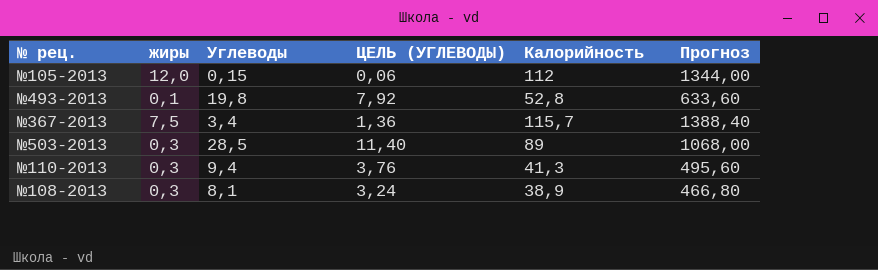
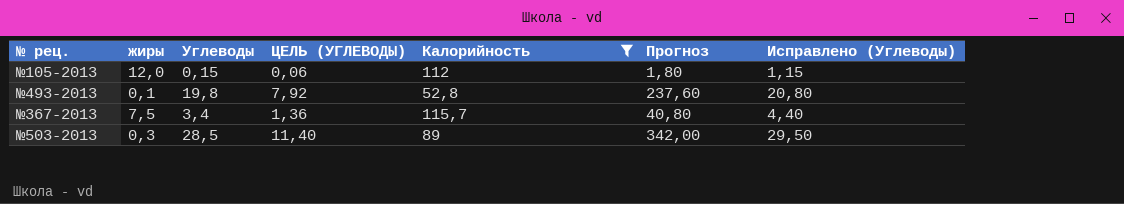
filter: none -> Калорийность >= 52,8
column Прогноз | formula: [Калорийность] * 12 -> [Углеводы] * 12
column Исправлено (Углеводы) | formula: none -> [Углеводы] + 1

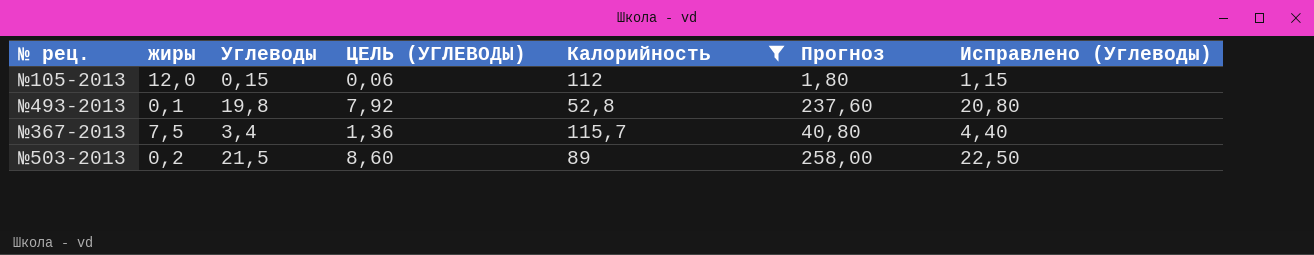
№503-2013 | жиры: 0,3 -> 0,2
№503-2013 | Углеводы: 28,5 -> 21,5
№503-2013 | ЦЕЛЬ (УГЛЕВОДЫ): 11,40 -> 8,60
№503-2013 | Прогноз: 342,00 -> 258,00
№503-2013 | Исправлено (Углеводы): 29,50 -> 22,50

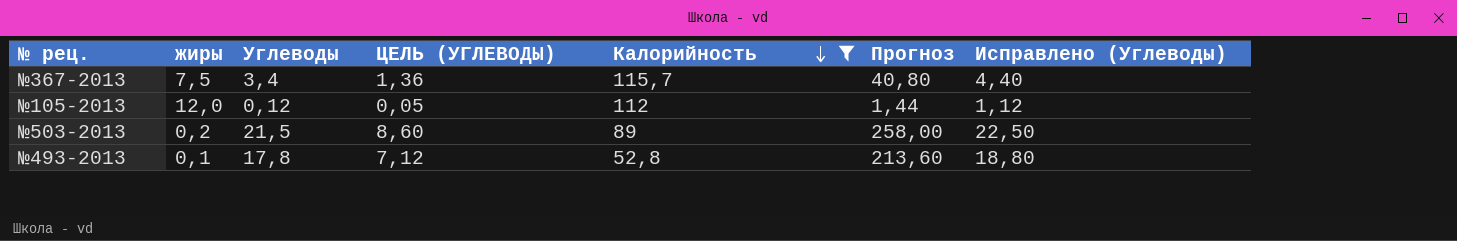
row order: none -> Калорийность descending
№105-2013 | Углеводы: 0,15 -> 0,12
№105-2013 | ЦЕЛЬ (УГЛЕВОДЫ): 0,06 -> 0,05
№105-2013 | Прогноз: 1,80 -> 1,44
№105-2013 | Исправлено (Углеводы): 1,15 -> 1,12
№493-2013 | Углеводы: 19,8 -> 17,8
№493-2013 | ЦЕЛЬ (УГЛЕВОДЫ): 7,92 -> 7,12
№493-2013 | Прогноз: 237,60 -> 213,60
№493-2013 | Исправлено (Углеводы): 20,80 -> 18,80

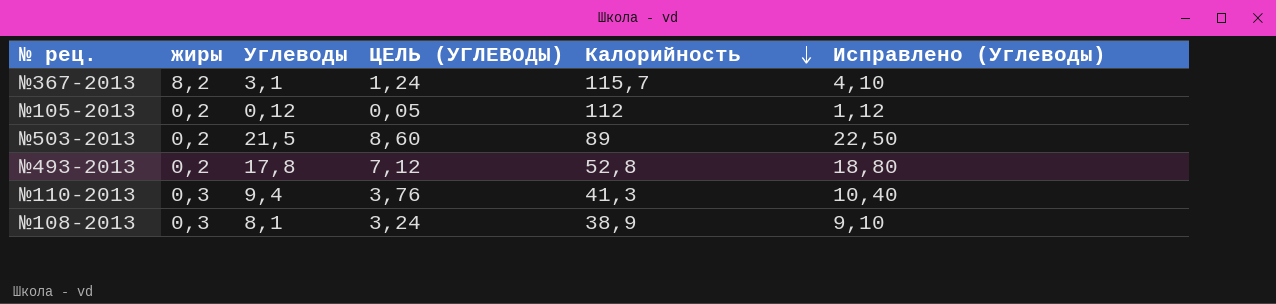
filter: Калорийность >= 52,8 -> none
column Прогноз | formula: [Углеводы] * 12 -> none
№367-2013 | жиры: 7,5 -> 8,2
№367-2013 | Углеводы: 3,4 -> 3,1
№367-2013 | ЦЕЛЬ (УГЛЕВОДЫ): 1,36 -> 1,24
№367-2013 | Исправлено (Углеводы): 4,40 -> 4,10
№105-2013 | жиры: 12,0 -> 0,2
№493-2013 | жиры: 0,1 -> 0,2

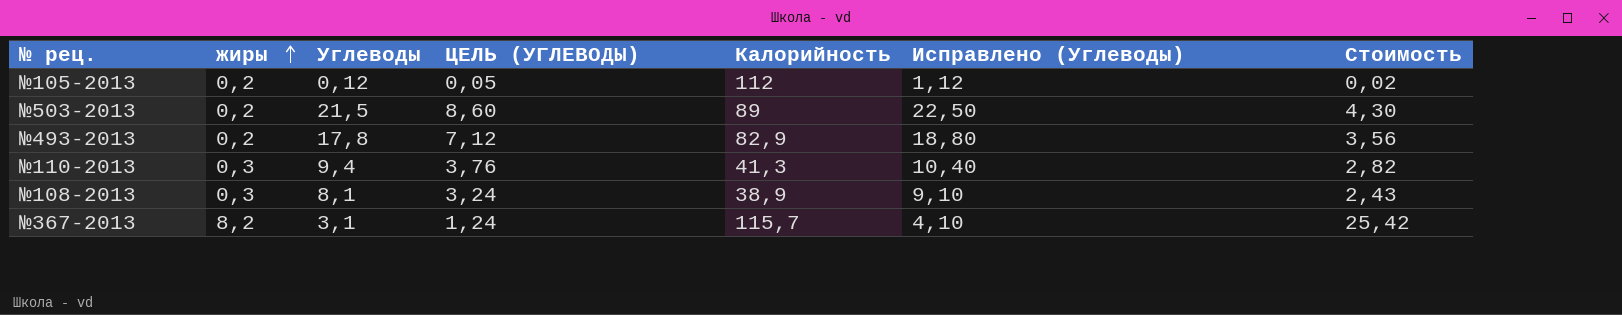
row order: Калорийность descending -> жиры ascending
column Стоимость | formula: none -> [жиры] * [Углеводы]
№493-2013 | Калорийность: 52,8 -> 82,9

